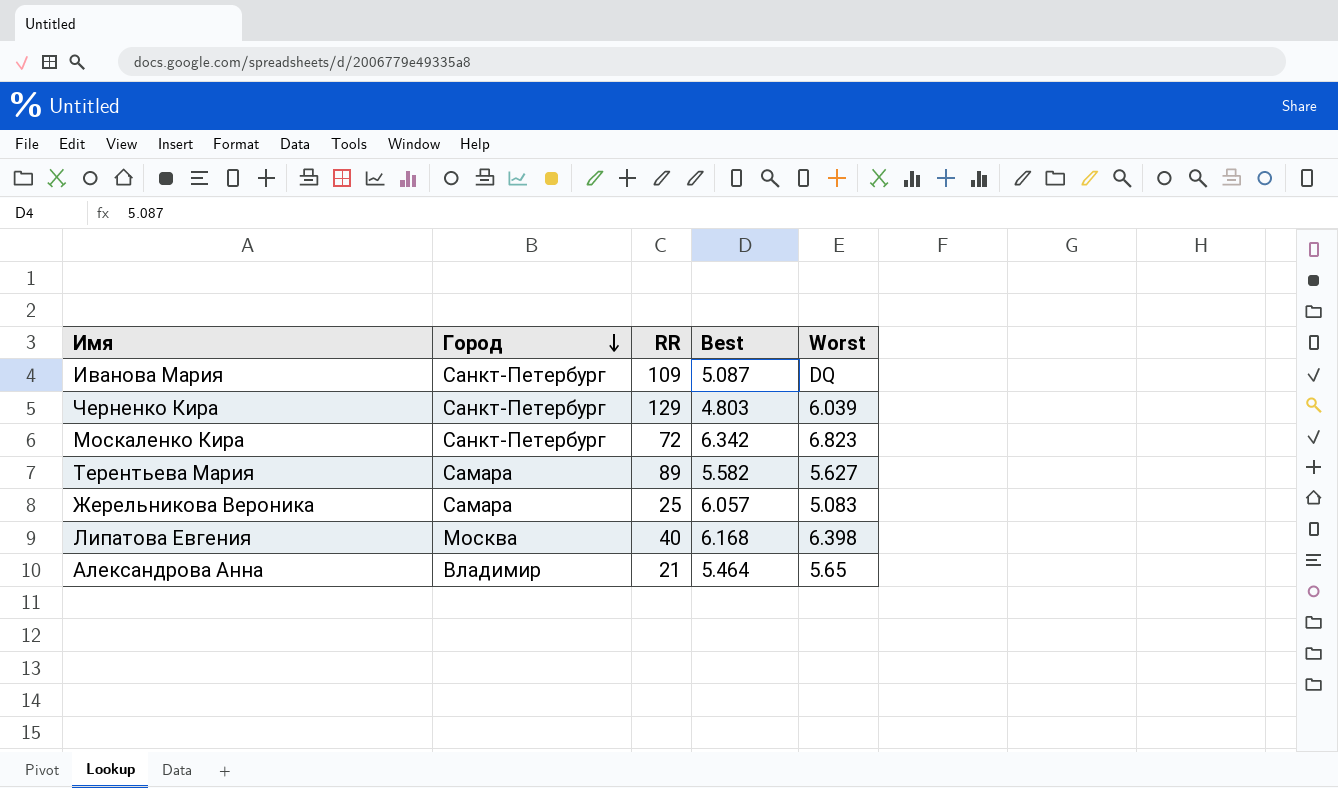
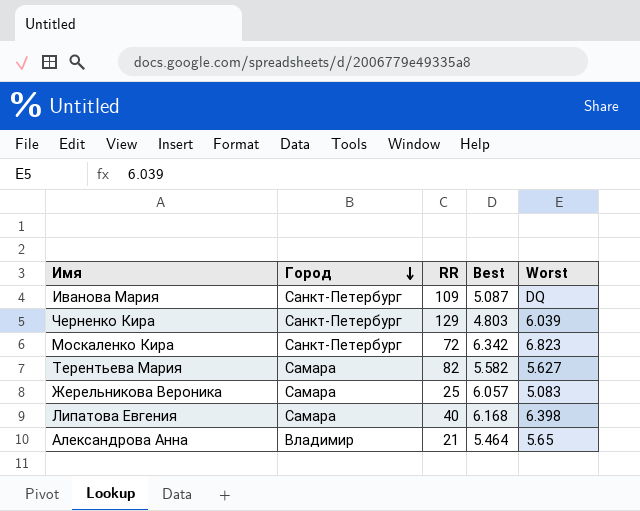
Терентьева Мария | RR: 89 -> 82
Липатова Евгения | Город: Москва -> Самара

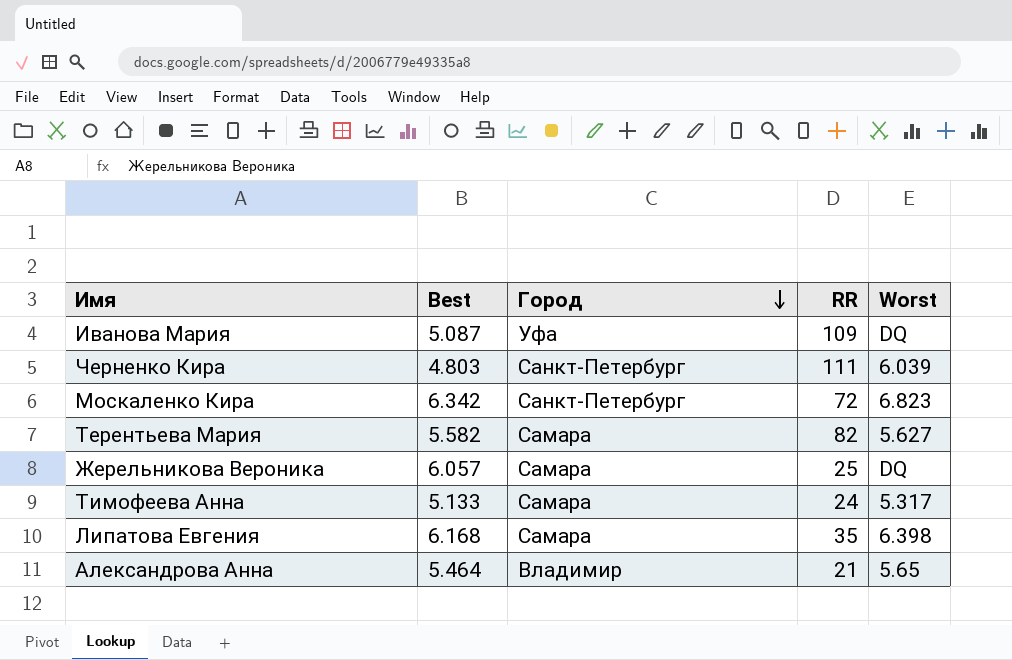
column Best | position: 4 -> 2
Иванова Мария | Город: Санкт-Петербург -> Уфа
Черненко Кира | RR: 129 -> 111
Жерельникова Вероника | Worst: 5.083 -> DQ
row Тимофеева Анна: none -> 5.133 | Самара | 24 | 5.317
Липатова Евгения | RR: 40 -> 35

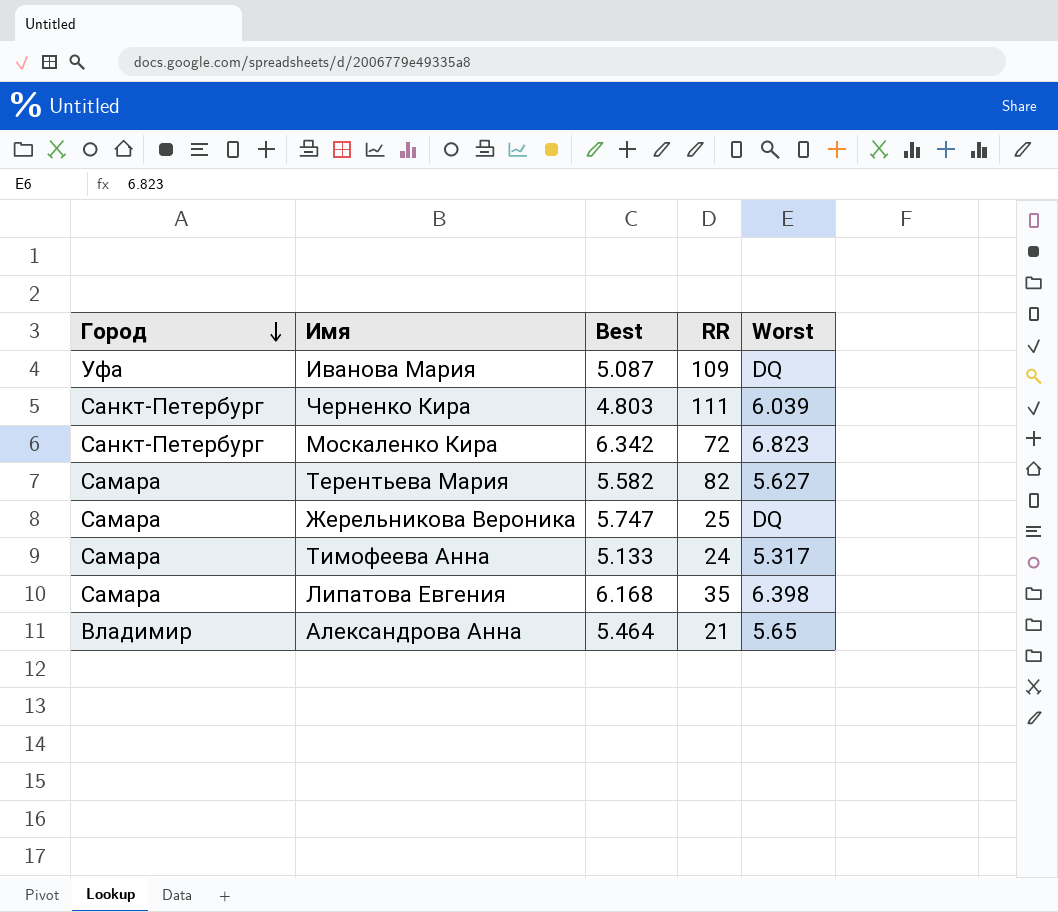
column Город | position: 3 -> 1
Жерельникова Вероника | Best: 6.057 -> 5.747

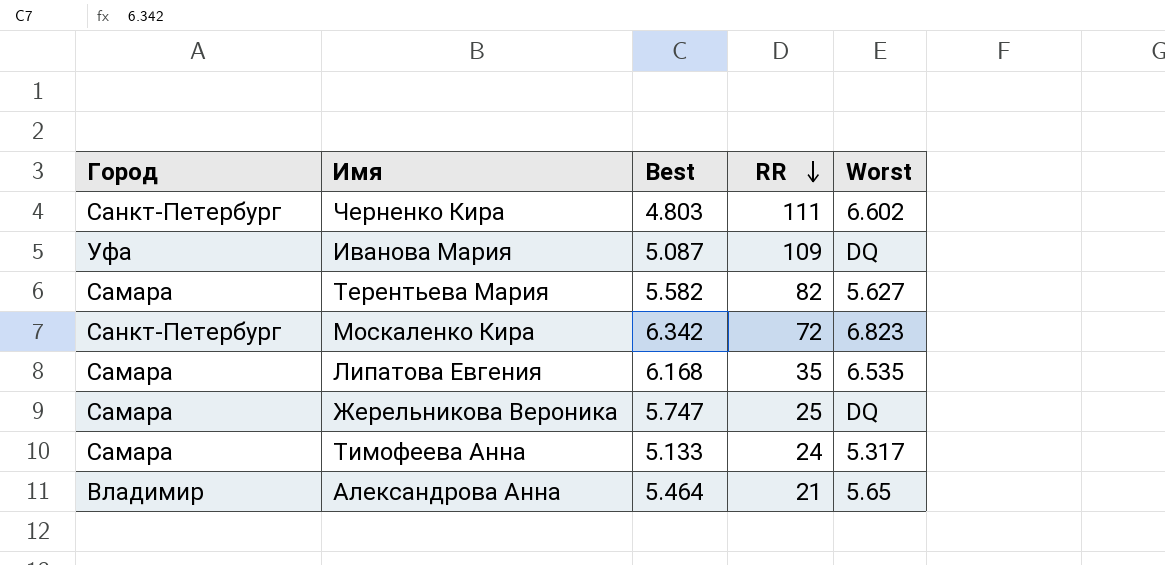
row order: Город descending -> RR descending
Черненко Кира | Worst: 6.039 -> 6.602
Липатова Евгения | Worst: 6.398 -> 6.535

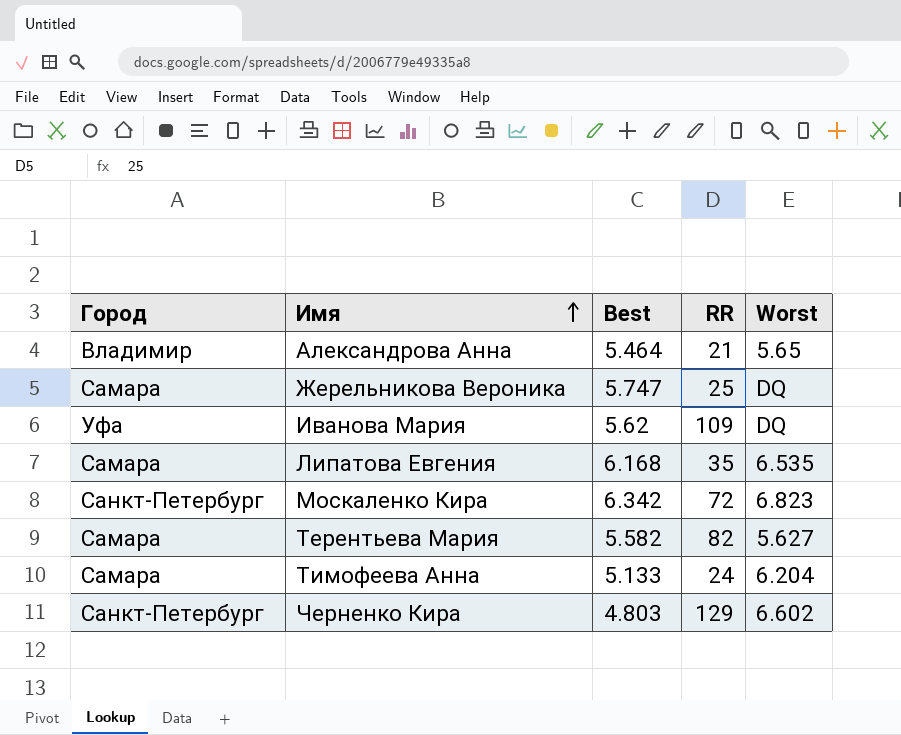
row order: RR descending -> Имя ascending
Иванова Мария | Best: 5.087 -> 5.62
Тимофеева Анна | Worst: 5.317 -> 6.204
Черненко Кира | RR: 111 -> 129

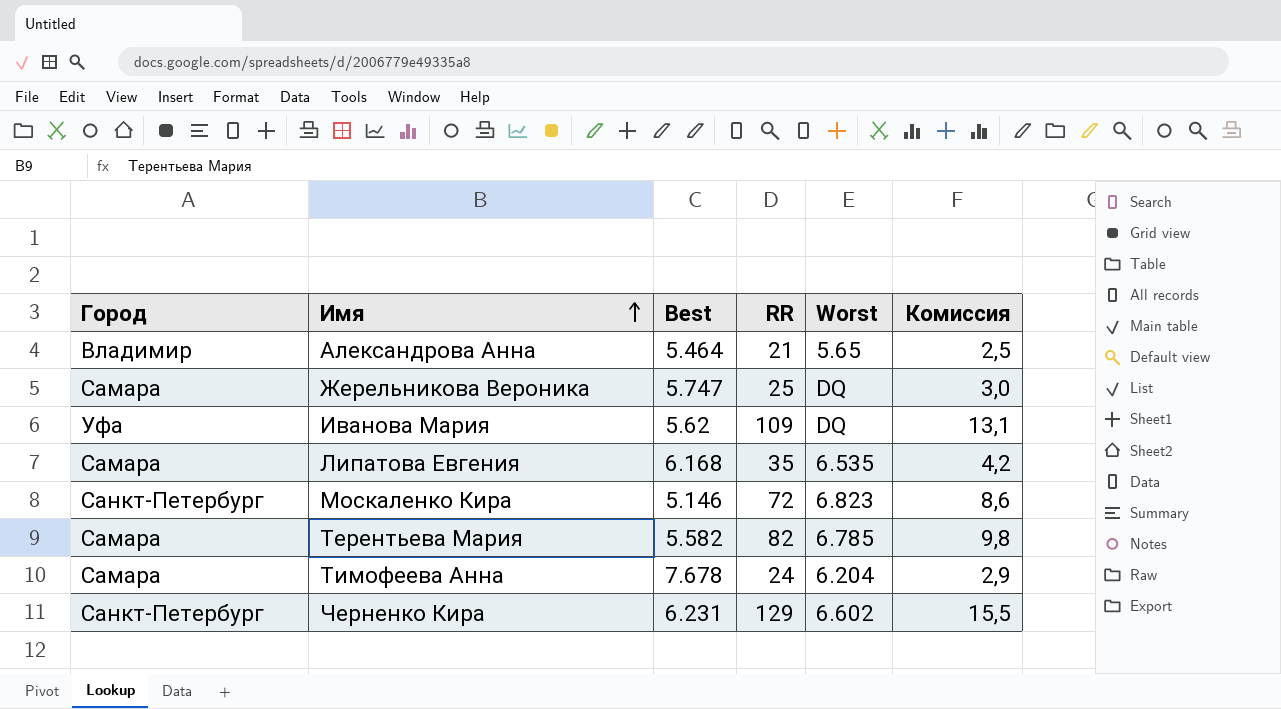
column Комиссия | formula: none -> [RR] * 0,12
Москаленко Кира | Best: 6.342 -> 5.146
Терентьева Мария | Worst: 5.627 -> 6.785
Тимофеева Анна | Best: 5.133 -> 7.678
Черненко Кира | Best: 4.803 -> 6.231

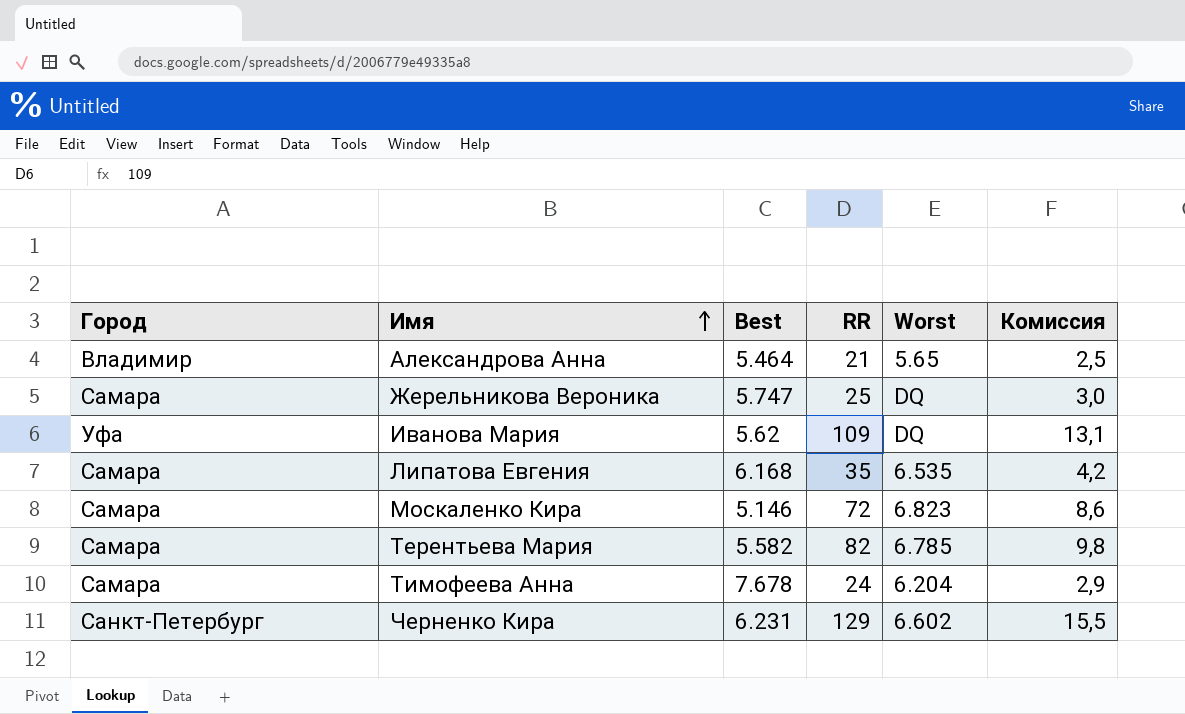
Москаленко Кира | Город: Санкт-Петербург -> Самара

